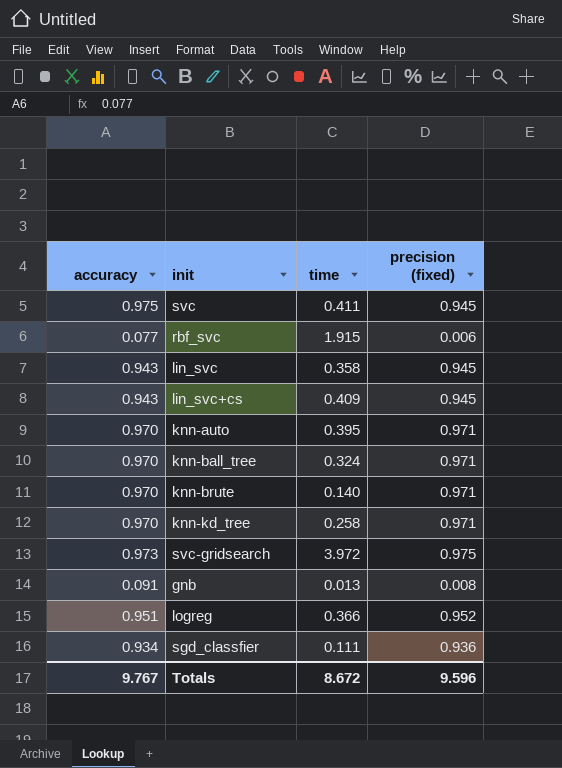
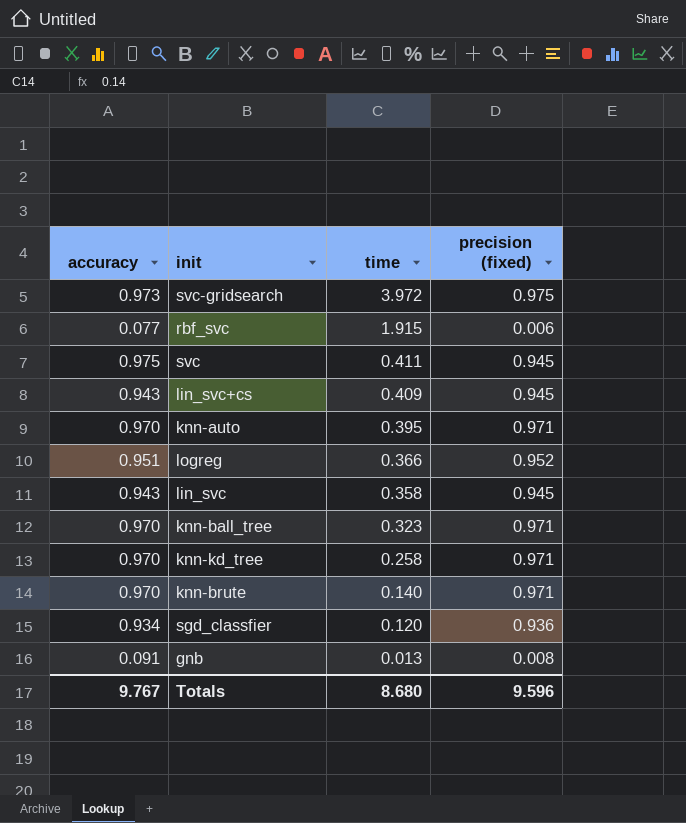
row order: none -> time descending
knn-ball_tree | time: 0.324 -> 0.323
sgd_classfier | time: 0.111 -> 0.120
Totals | time: 8.672 -> 8.680

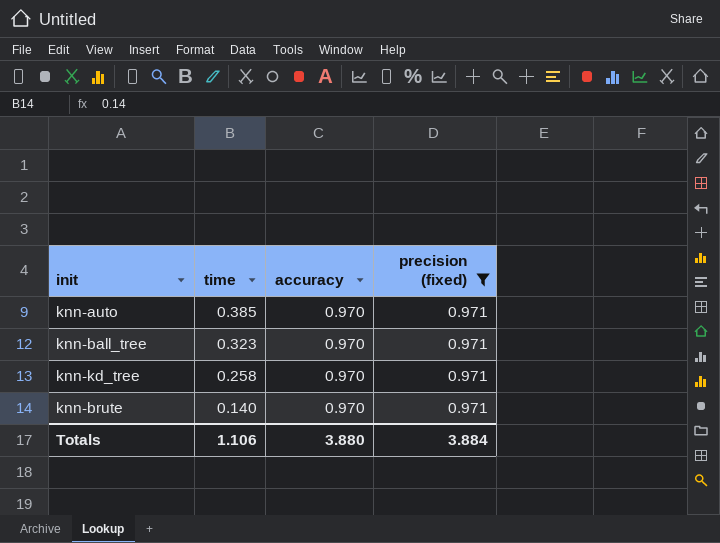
filter: none -> precision (fixed) = 0.971
column accuracy | position: 1 -> 3
knn-auto | time: 0.395 -> 0.385
Totals | time: 8.680 -> 1.106
Totals | accuracy: 9.767 -> 3.880
Totals | precision (fixed): 9.596 -> 3.884

